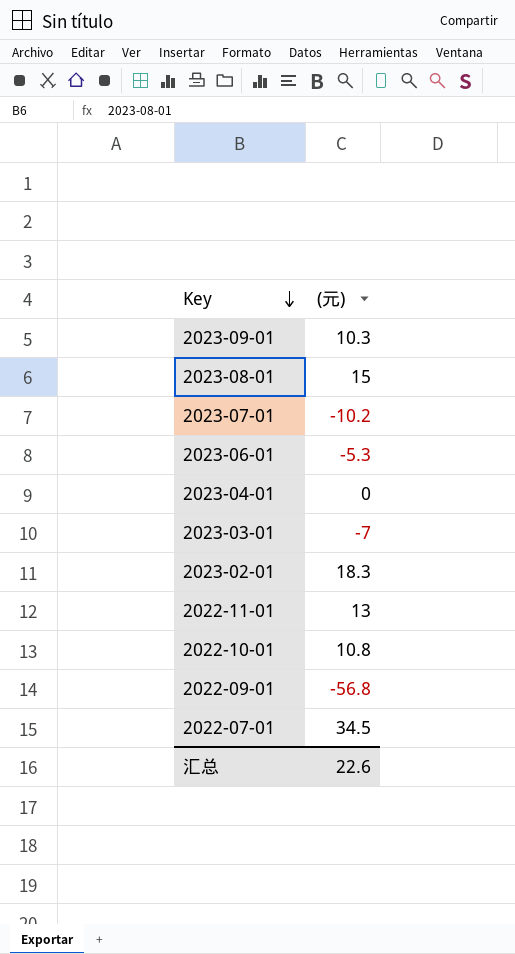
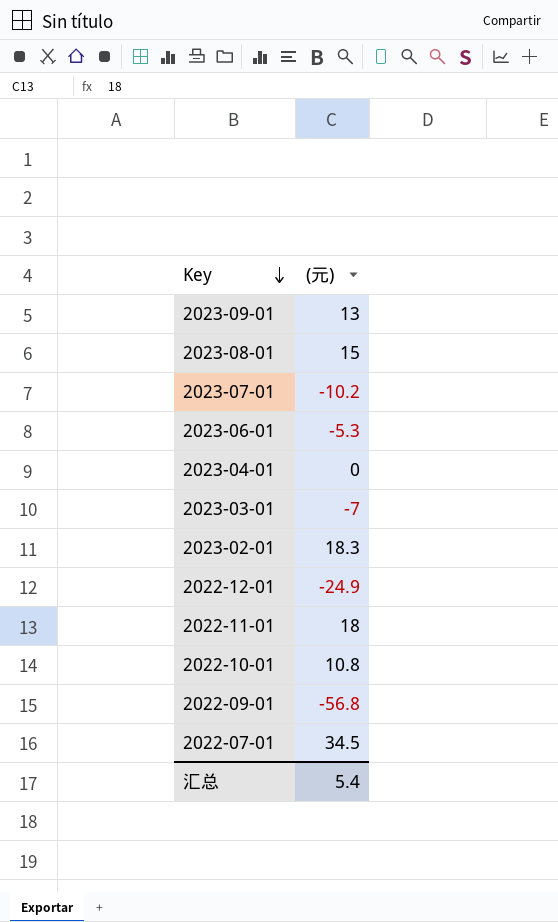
2023-09-01 | (元): 10.3 -> 13
row 2022-12-01: none -> -24.9
2022-11-01 | (元): 13 -> 18
汇总 | (元): 22.6 -> 5.4

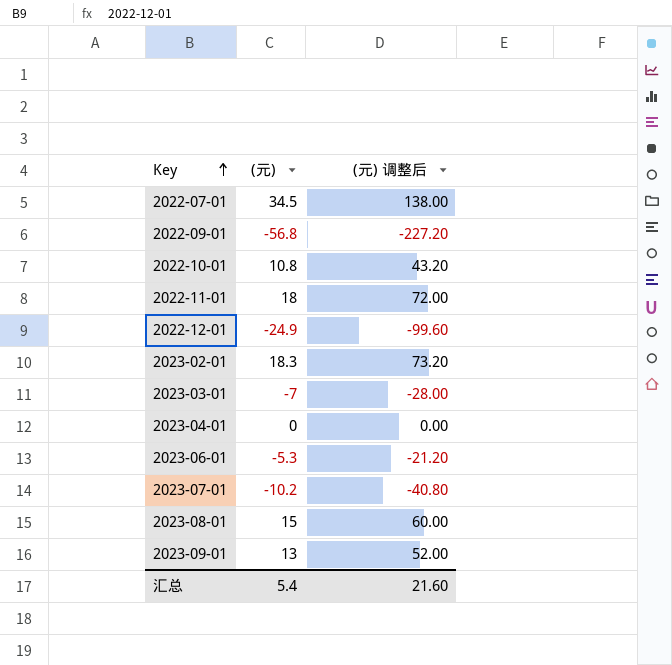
row order: Key descending -> Key ascending
column (元) 调整后 | formula: none -> [(元)] * 4

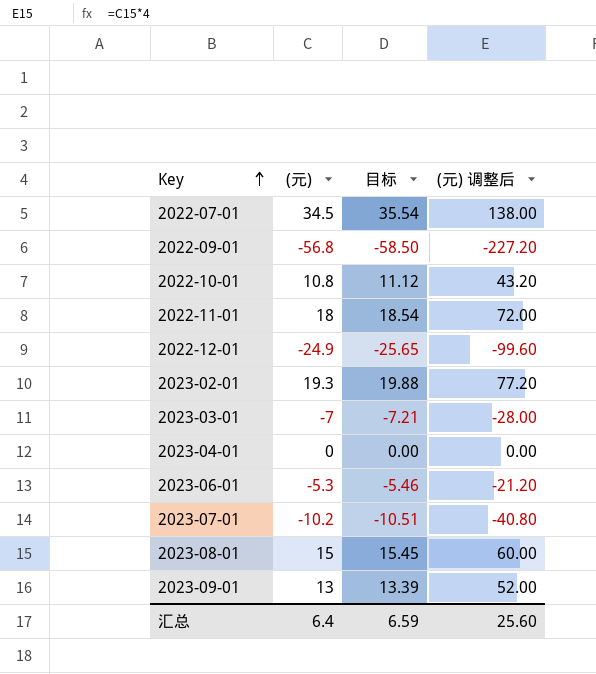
column 目标 | formula: none -> [(元)] * 1.03
2023-02-01 | (元): 18.3 -> 19.3
2023-02-01 | (元) 调整后: 73.20 -> 77.20
汇总 | (元): 5.4 -> 6.4
汇总 | (元) 调整后: 21.60 -> 25.60

